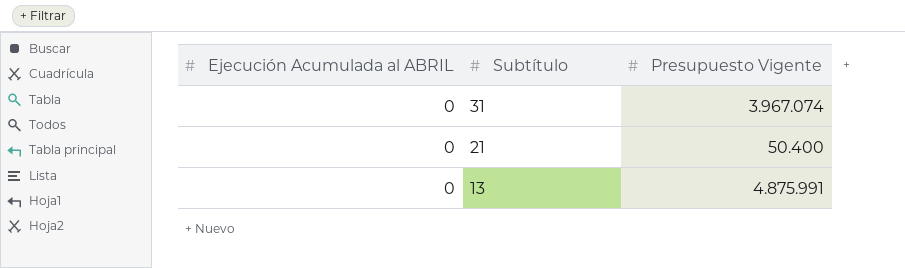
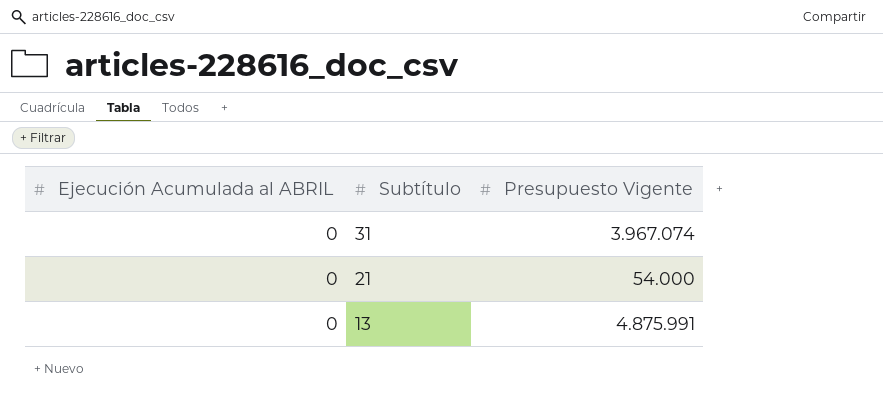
21 | Presupuesto Vigente: 50.400 -> 54.000

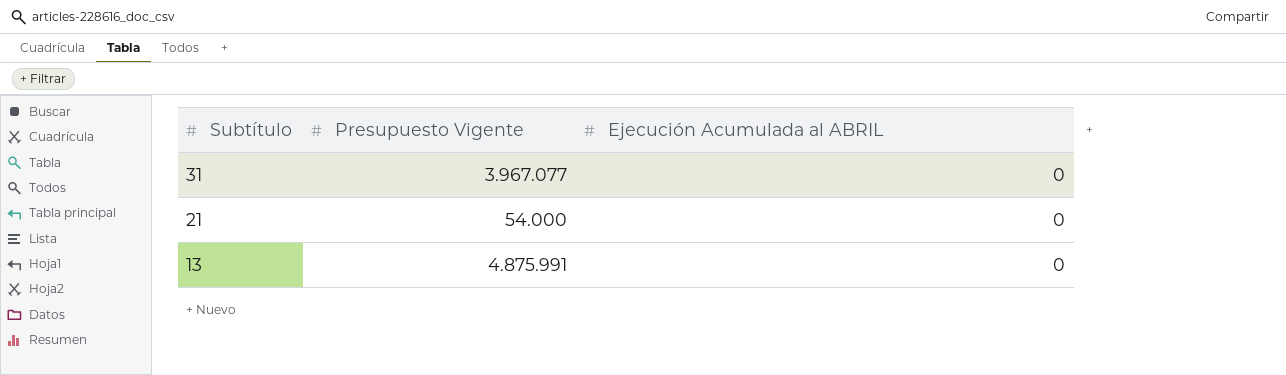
column Ejecución Acumulada al ABRIL | position: 1 -> 3
31 | Presupuesto Vigente: 3.967.074 -> 3.967.077

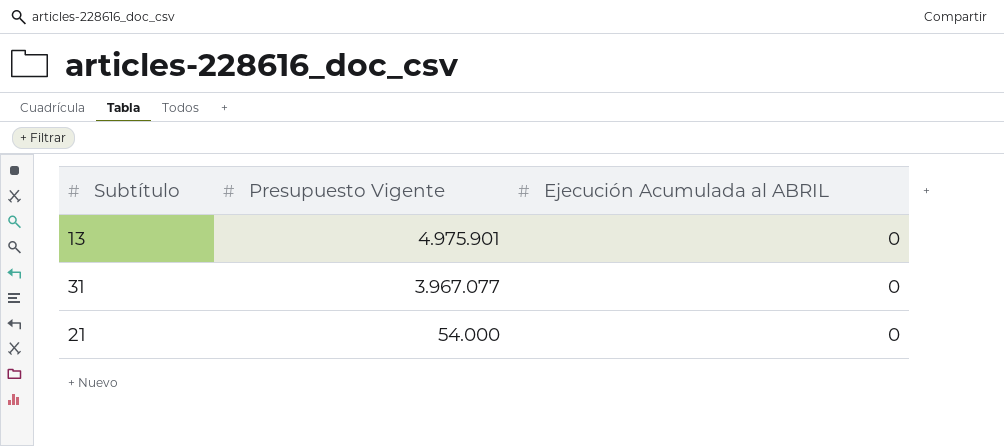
row order: Subtítulo descending -> Presupuesto Vigente descending
13 | Presupuesto Vigente: 4.875.991 -> 4.975.901

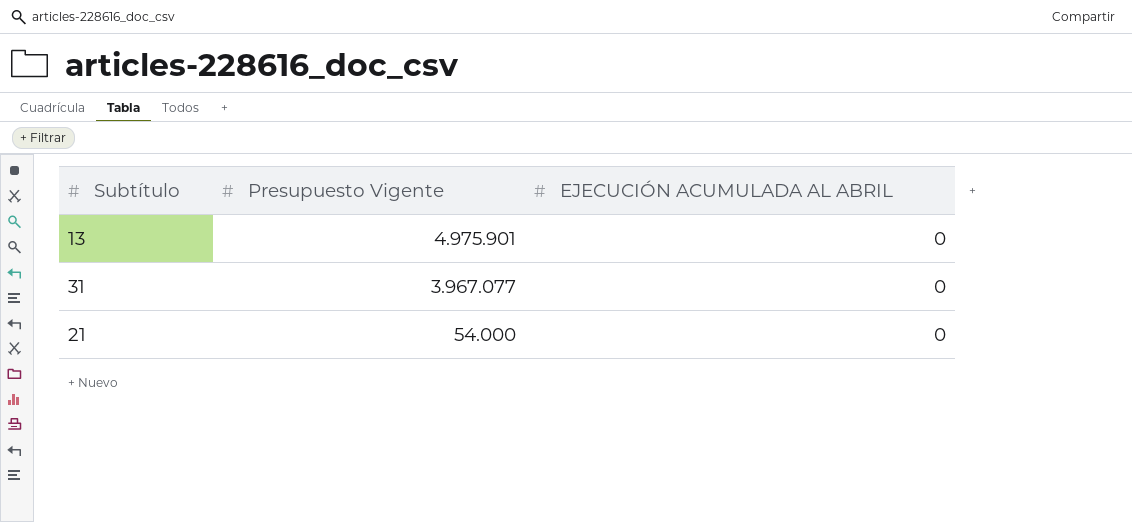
column name: Ejecución Acumulada al ABRIL -> EJECUCIÓN ACUMULADA AL ABRIL

